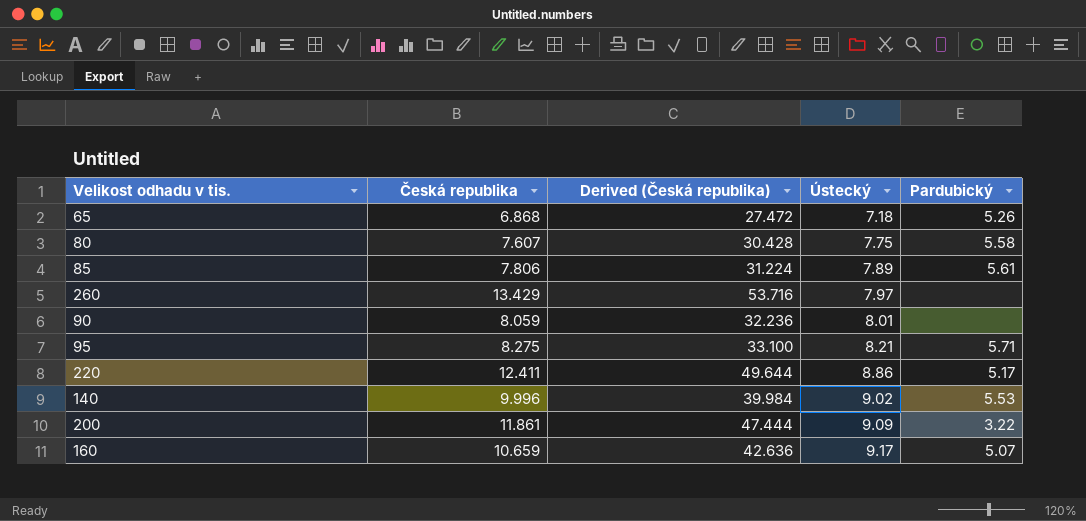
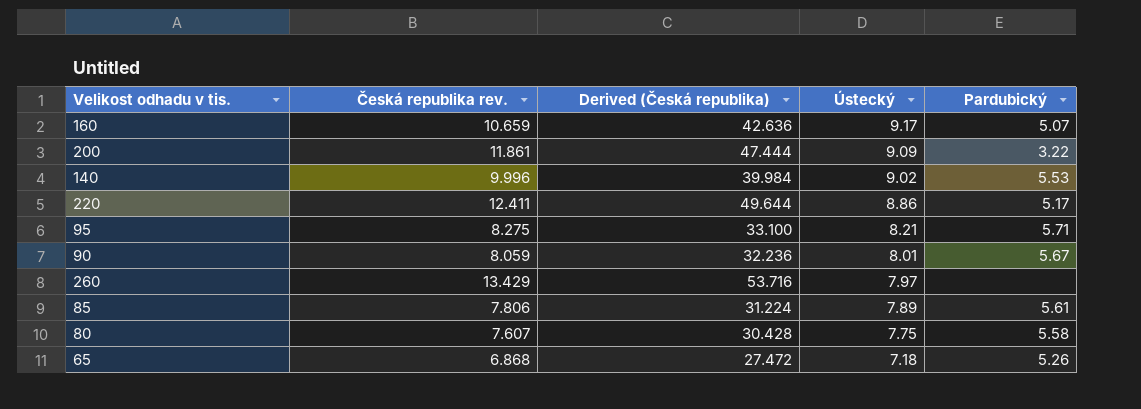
row order: Ústecký ascending -> Ústecký descending
column name: Česká republika -> Česká republika rev.
90 | Pardubický: none -> 5.67

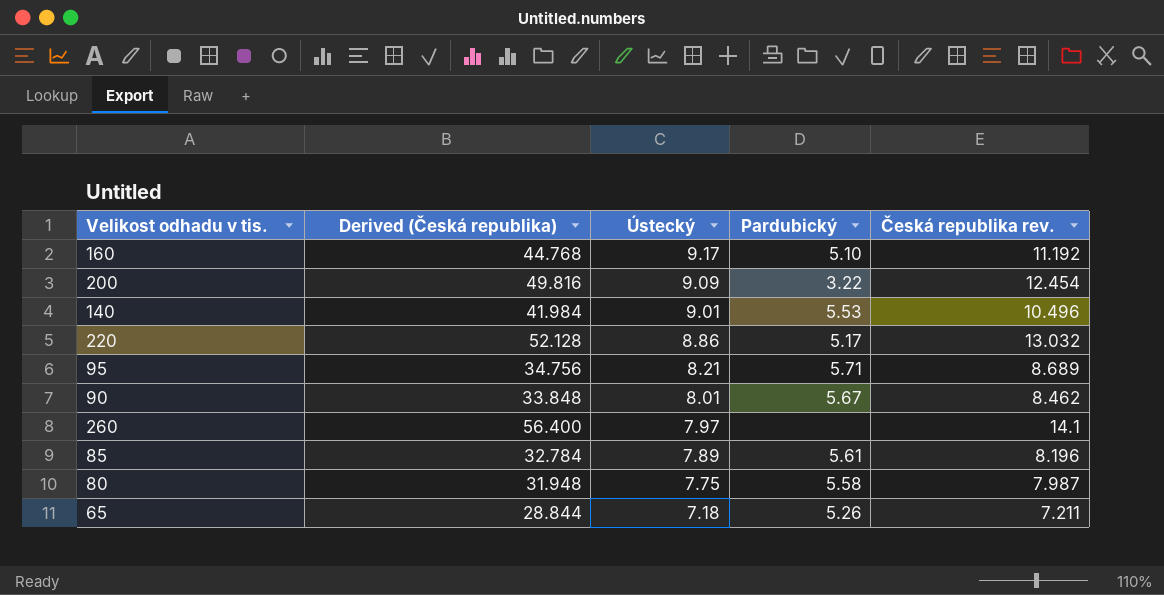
column Česká republika rev. | position: 2 -> 5
160 | Derived (Česká republika): 42.636 -> 44.768
160 | Pardubický: 5.07 -> 5.10
160 | Česká republika rev.: 10.659 -> 11.192
200 | Derived (Česká republika): 47.444 -> 49.816
200 | Česká republika rev.: 11.861 -> 12.454
140 | Derived (Česká republika): 39.984 -> 41.984
140 | Ústecký: 9.02 -> 9.01
140 | Česká republika rev.: 9.996 -> 10.496
220 | Derived (Česká republika): 49.644 -> 52.128
220 | Česká republika rev.: 12.411 -> 13.032
95 | Derived (Česká republika): 33.100 -> 34.756
95 | Česká republika rev.: 8.275 -> 8.689
90 | Derived (Česká republika): 32.236 -> 33.848
90 | Česká republika rev.: 8.059 -> 8.462
260 | Derived (Česká republika): 53.716 -> 56.400
260 | Česká republika rev.: 13.429 -> 14.1
85 | Derived (Česká republika): 31.224 -> 32.784
85 | Česká republika rev.: 7.806 -> 8.196
80 | Derived (Česká republika): 30.428 -> 31.948
80 | Česká republika rev.: 7.607 -> 7.987
65 | Derived (Česká republika): 27.472 -> 28.844
65 | Česká republika rev.: 6.868 -> 7.211

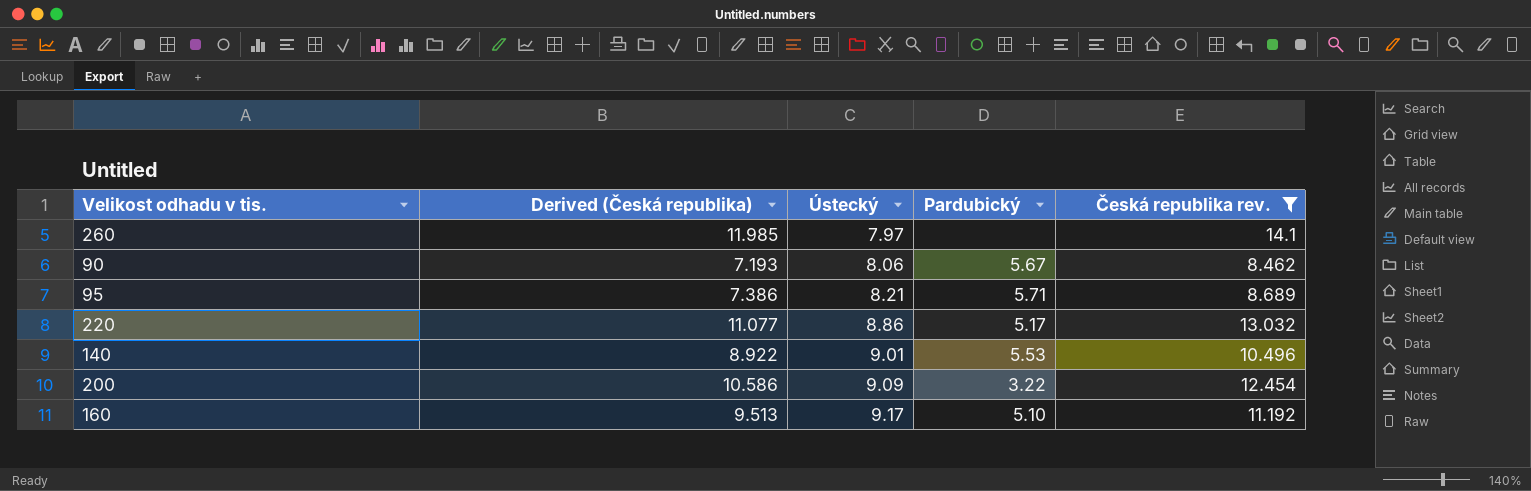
filter: none -> Česká republika rev. >= 8.462
row order: Ústecký descending -> Ústecký ascending
column Derived (Česká republika) | formula: [Česká republika rev.] * 4 -> [Česká republika rev.] * 0.85
90 | Ústecký: 8.01 -> 8.06

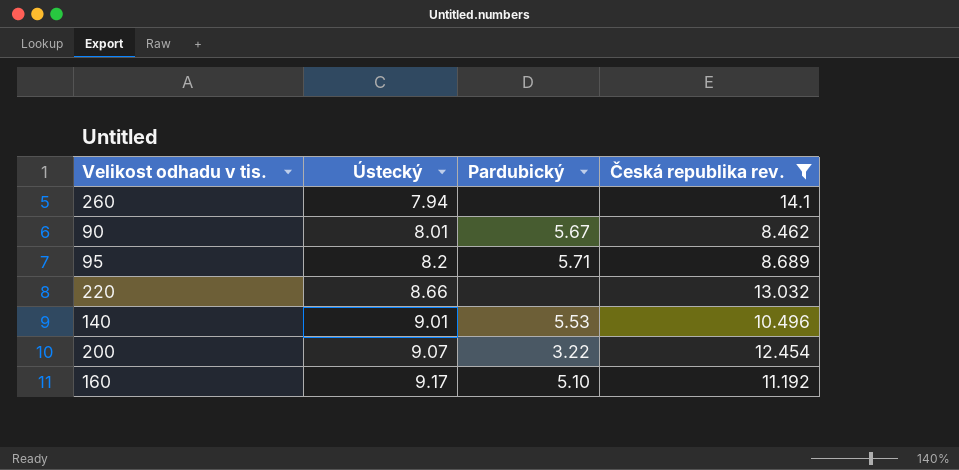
column Derived (Česká republika) | formula: [Česká republika rev.] * 0.85 -> none
260 | Ústecký: 7.97 -> 7.94
90 | Ústecký: 8.06 -> 8.01
95 | Ústecký: 8.21 -> 8.2
220 | Ústecký: 8.86 -> 8.66
220 | Pardubický: 5.17 -> none
200 | Ústecký: 9.09 -> 9.07

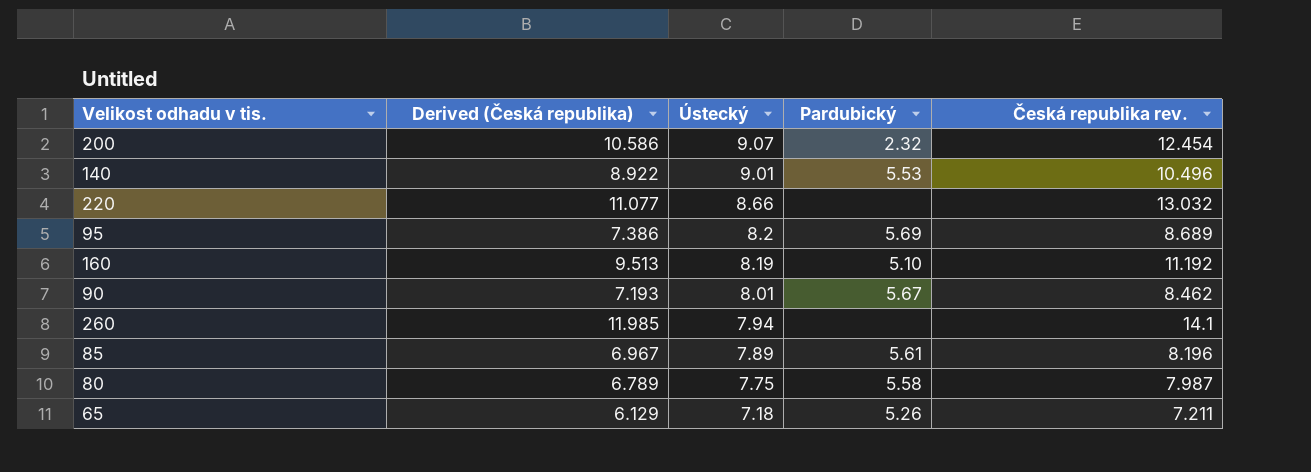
filter: Česká republika rev. >= 8.462 -> none
row order: Ústecký ascending -> Ústecký descending
column Derived (Česká republika) | formula: none -> [Česká republika rev.] * 0.85
200 | Pardubický: 3.22 -> 2.32
95 | Pardubický: 5.71 -> 5.69
160 | Ústecký: 9.17 -> 8.19

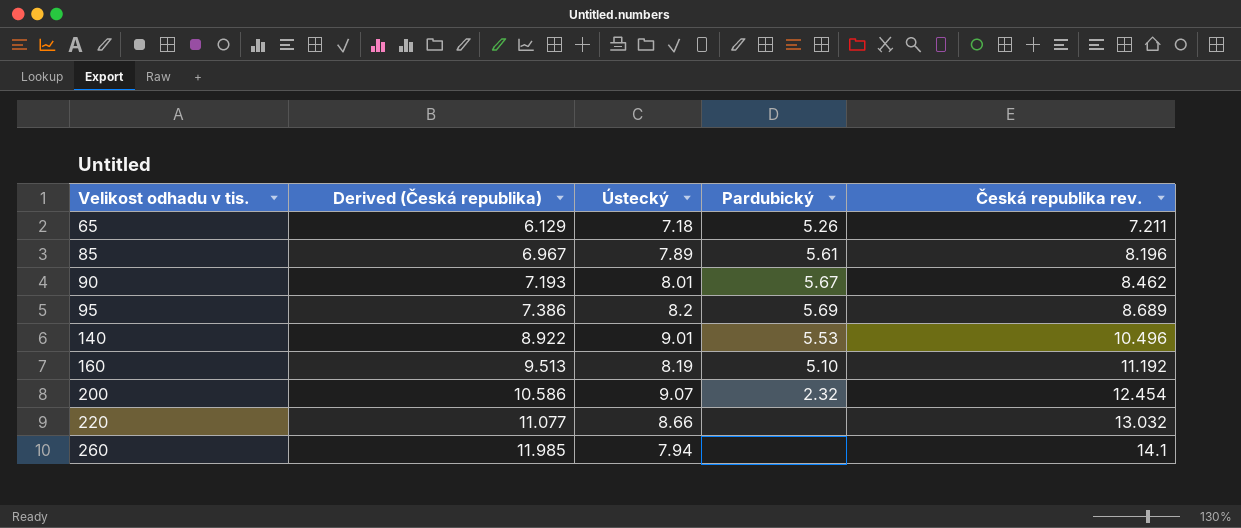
row order: Ústecký descending -> Velikost odhadu v tis. ascending
row 80: 6.789 | 7.75 | 5.58 | 7.987 -> none

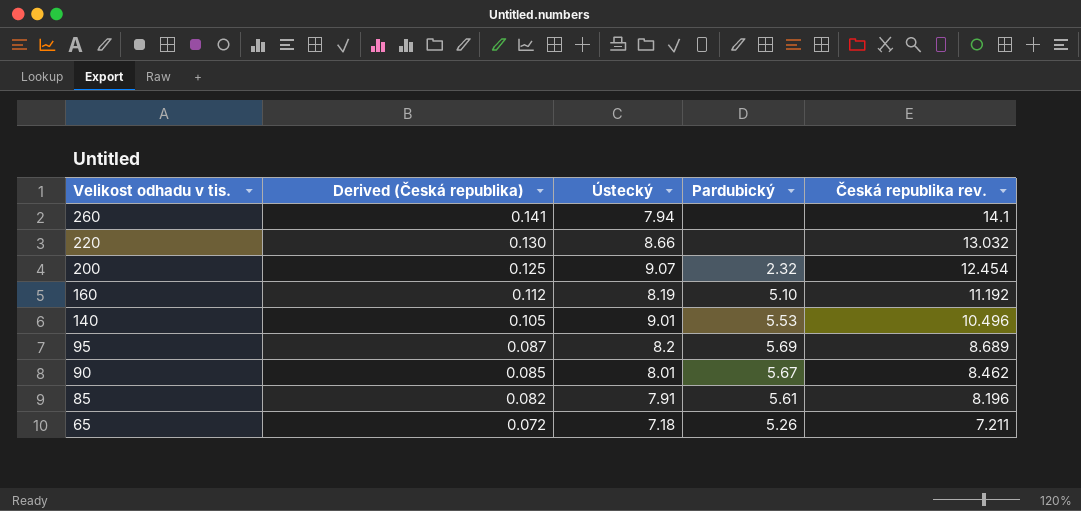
row order: Velikost odhadu v tis. ascending -> Velikost odhadu v tis. descending
column Derived (Česká republika) | formula: [Česká republika rev.] * 0.85 -> [Česká republika rev.] * 0.01
85 | Ústecký: 7.89 -> 7.91

